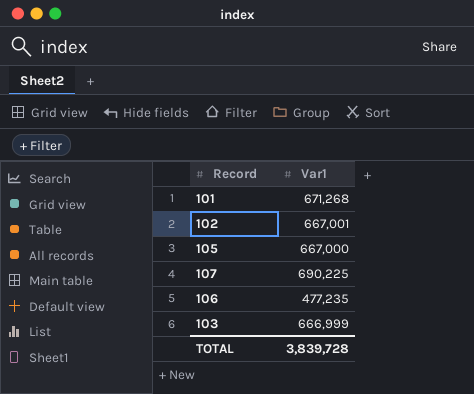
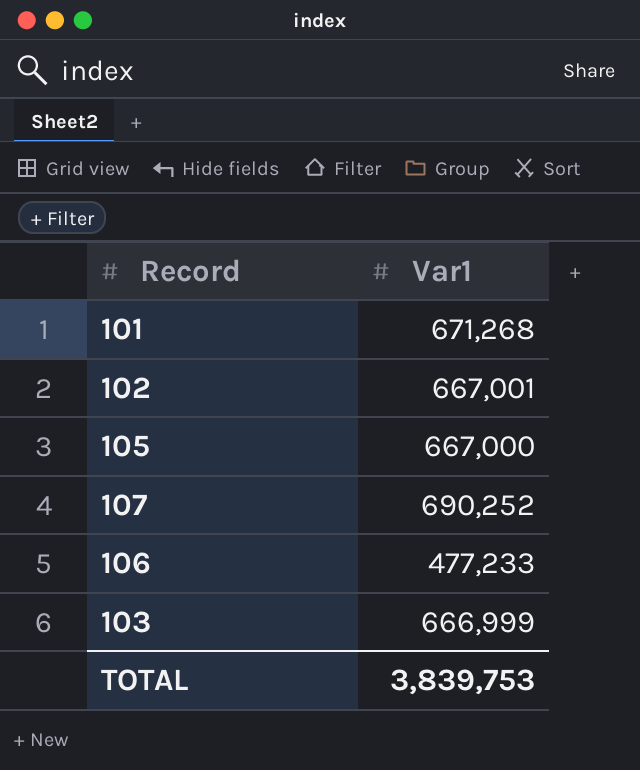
107 | Var1: 690,225 -> 690,252
106 | Var1: 477,235 -> 477,233
TOTAL | Var1: 3,839,728 -> 3,839,753

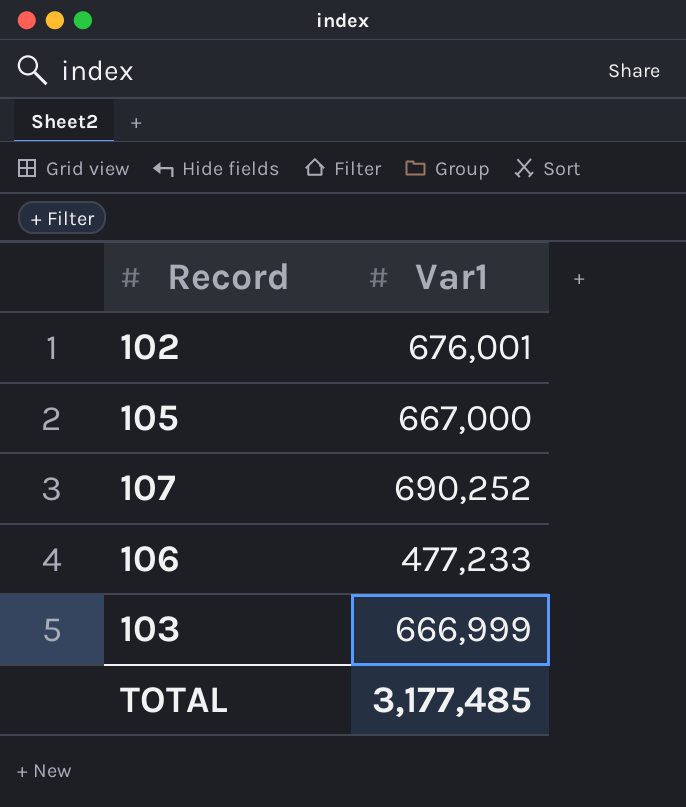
row 101: 671,268 -> none
102 | Var1: 667,001 -> 676,001
TOTAL | Var1: 3,839,753 -> 3,177,485

